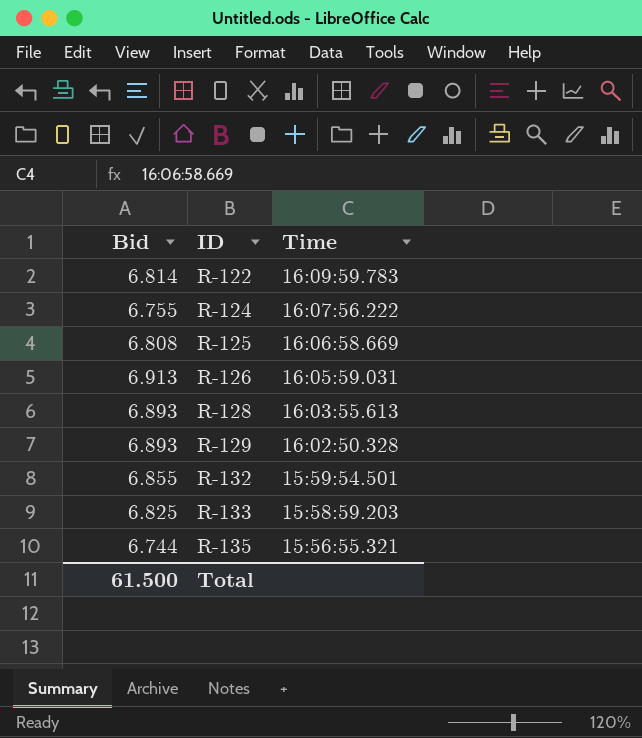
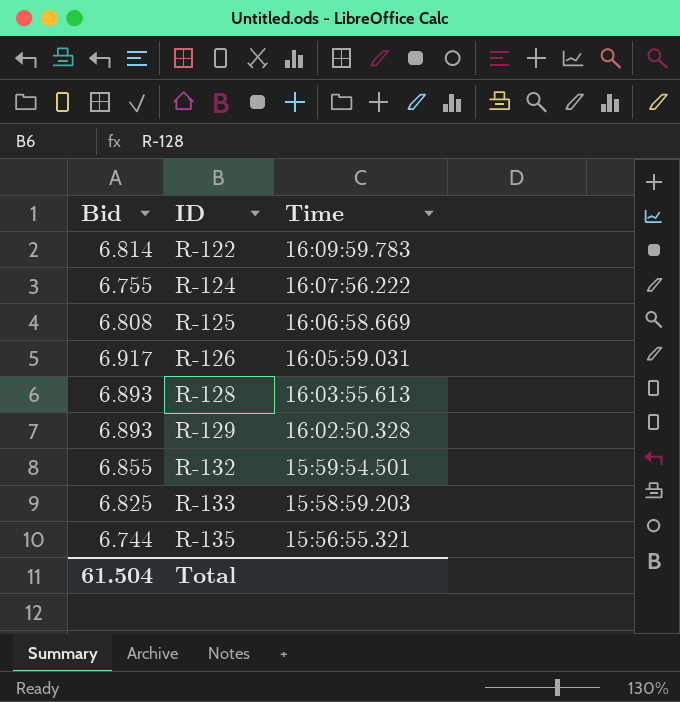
R-126 | Bid: 6.913 -> 6.917
Total | Bid: 61.500 -> 61.504

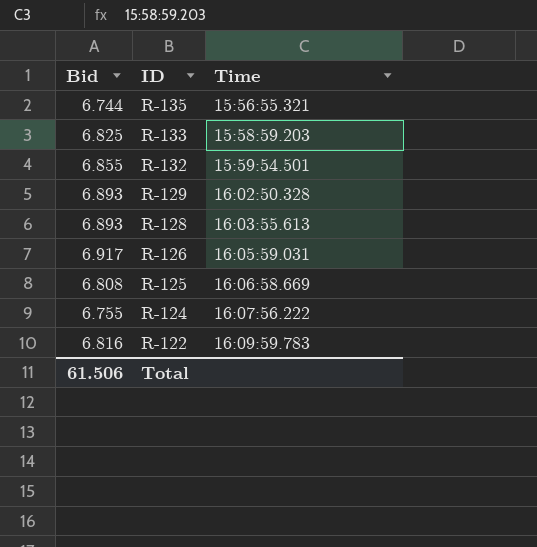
row order: ID ascending -> ID descending
R-122 | Bid: 6.814 -> 6.816
Total | Bid: 61.504 -> 61.506

